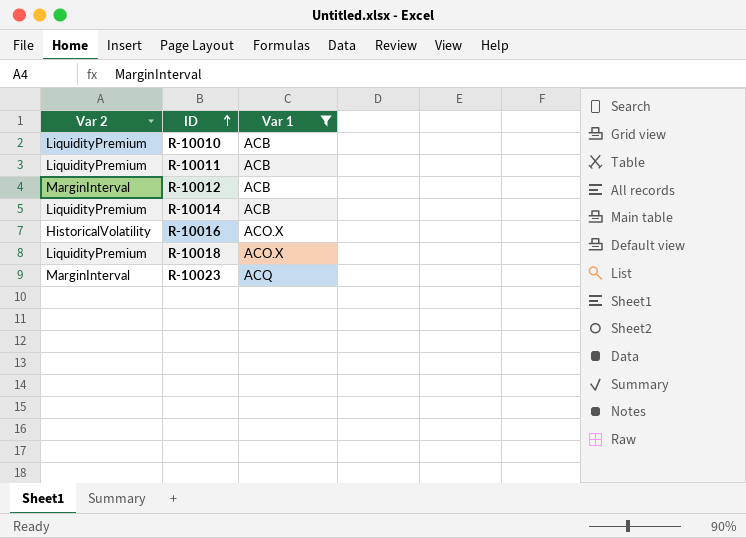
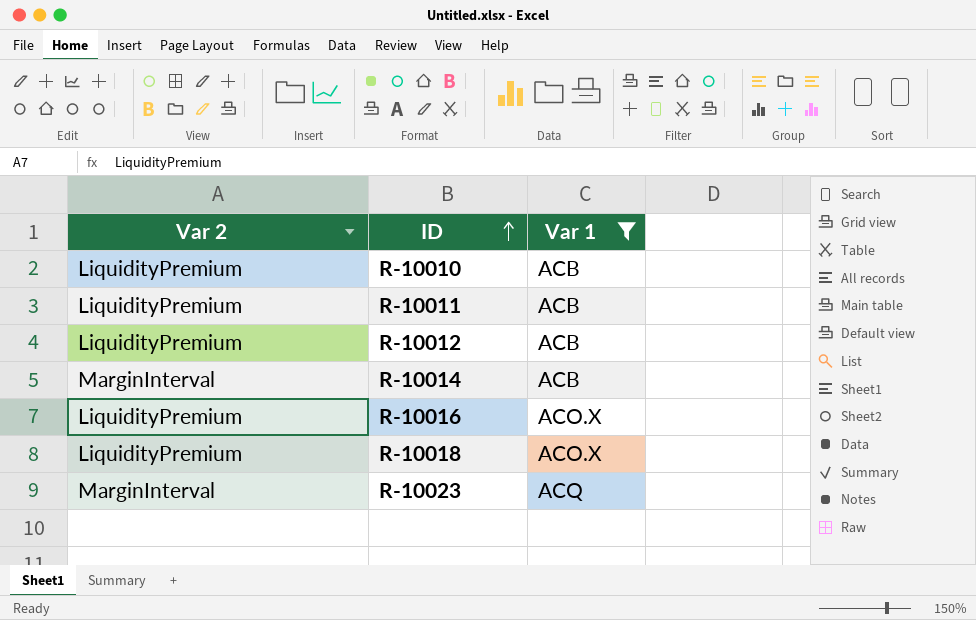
R-10012 | Var 2: MarginInterval -> LiquidityPremium
R-10014 | Var 2: LiquidityPremium -> MarginInterval
R-10016 | Var 2: HistoricalVolatility -> LiquidityPremium

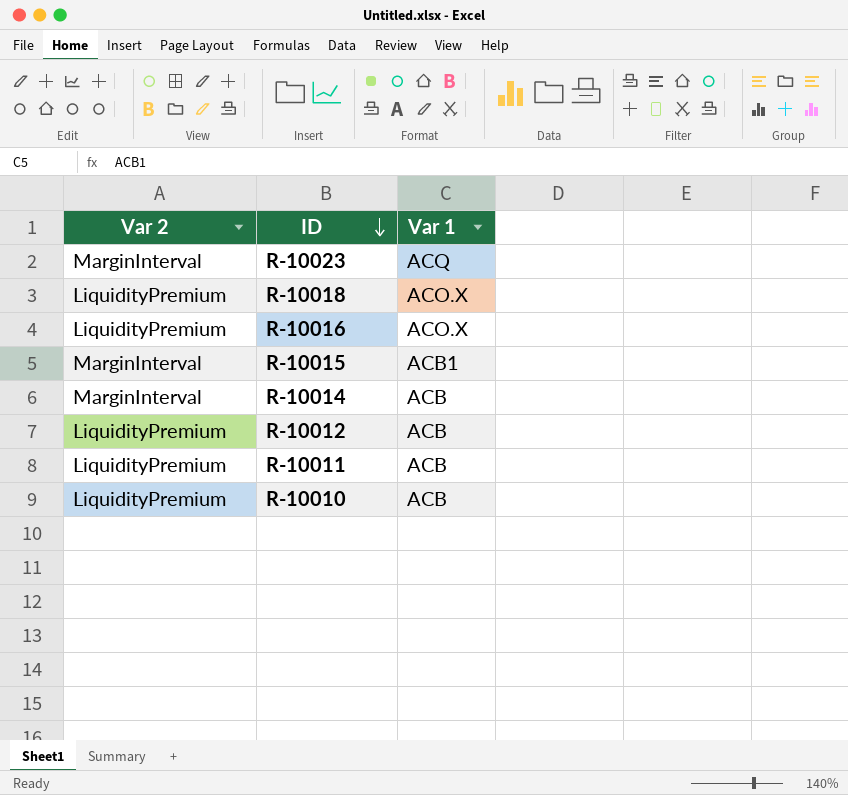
filter: Var 1 != ACB1 -> none
row order: ID ascending -> ID descending

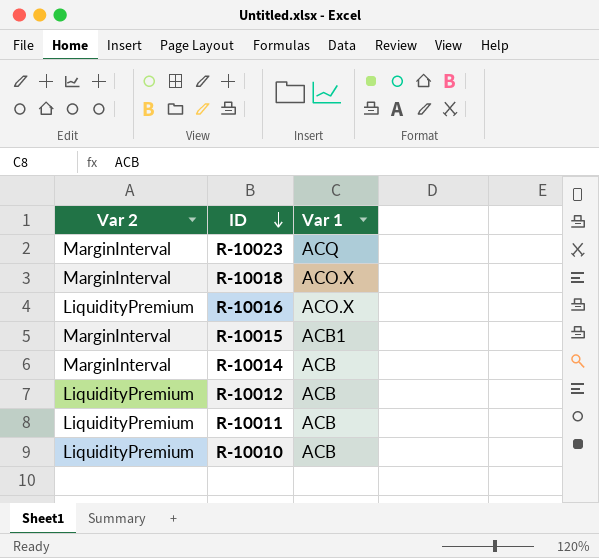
R-10018 | Var 2: LiquidityPremium -> MarginInterval

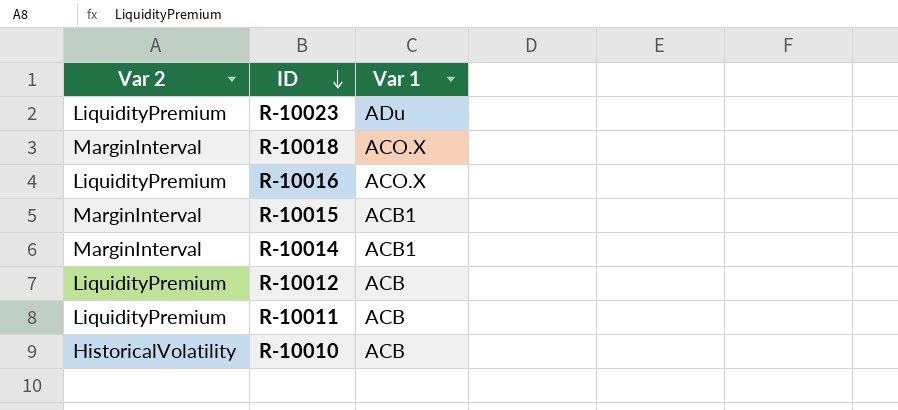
R-10023 | Var 2: MarginInterval -> LiquidityPremium
R-10023 | Var 1: ACQ -> ADu
R-10014 | Var 1: ACB -> ACB1
R-10010 | Var 2: LiquidityPremium -> HistoricalVolatility

